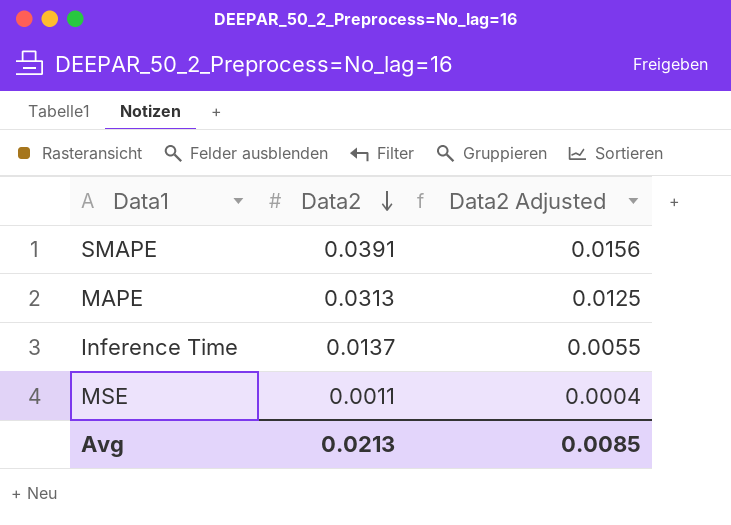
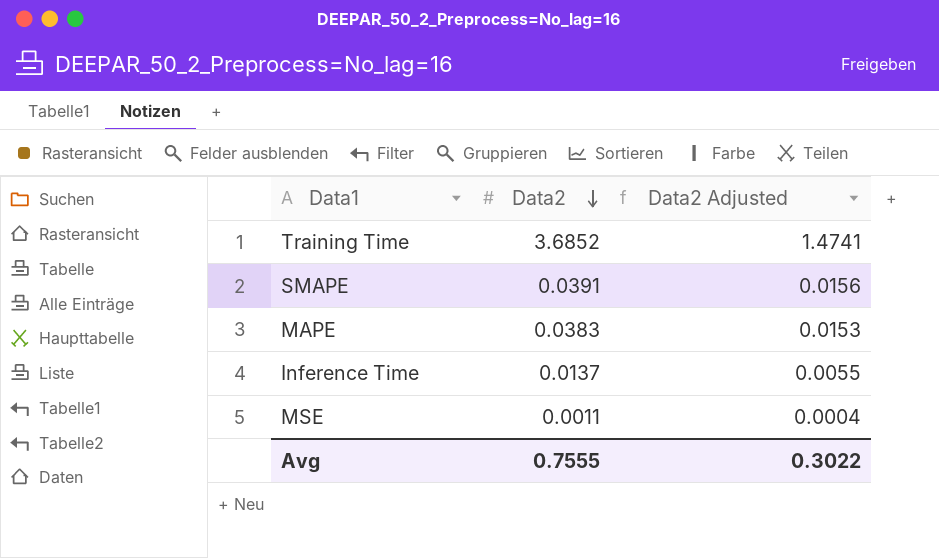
row Training Time: none -> 3.6852 | 1.4741
MAPE | Data2: 0.0313 -> 0.0383
MAPE | Data2 Adjusted: 0.0125 -> 0.0153
Avg | Data2: 0.0213 -> 0.7555
Avg | Data2 Adjusted: 0.0085 -> 0.3022

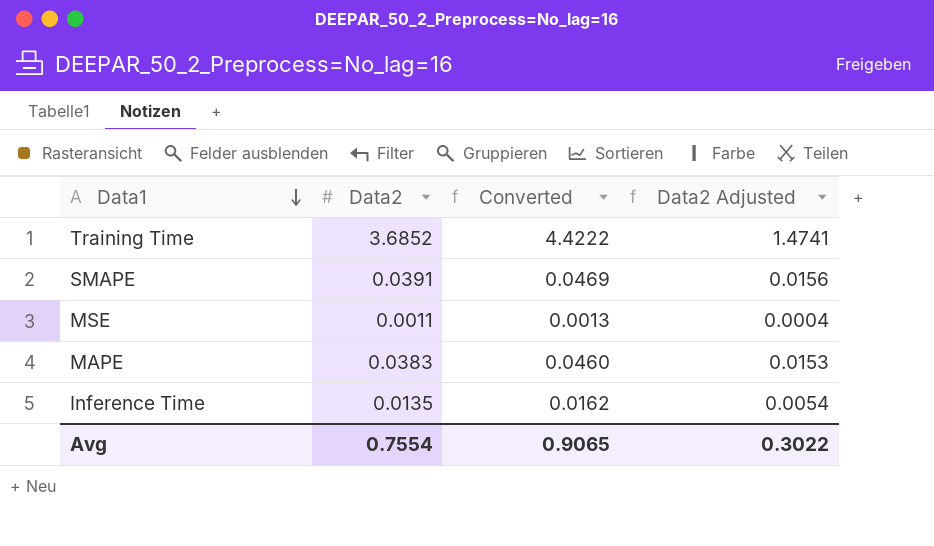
row order: Data2 descending -> Data1 descending
column Converted | formula: none -> [Data2] * 1.2
Inference Time | Data2: 0.0137 -> 0.0135
Inference Time | Data2 Adjusted: 0.0055 -> 0.0054
Avg | Data2: 0.7555 -> 0.7554

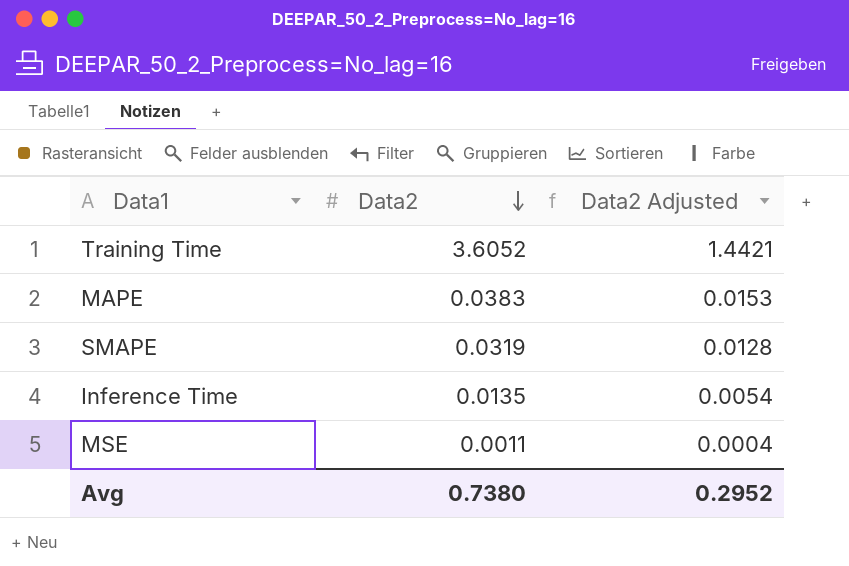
row order: Data1 descending -> Data2 descending
column Converted | formula: [Data2] * 1.2 -> none
Training Time | Data2: 3.6852 -> 3.6052
Training Time | Data2 Adjusted: 1.4741 -> 1.4421
SMAPE | Data2: 0.0391 -> 0.0319
SMAPE | Data2 Adjusted: 0.0156 -> 0.0128
Avg | Data2: 0.7554 -> 0.7380
Avg | Data2 Adjusted: 0.3022 -> 0.2952

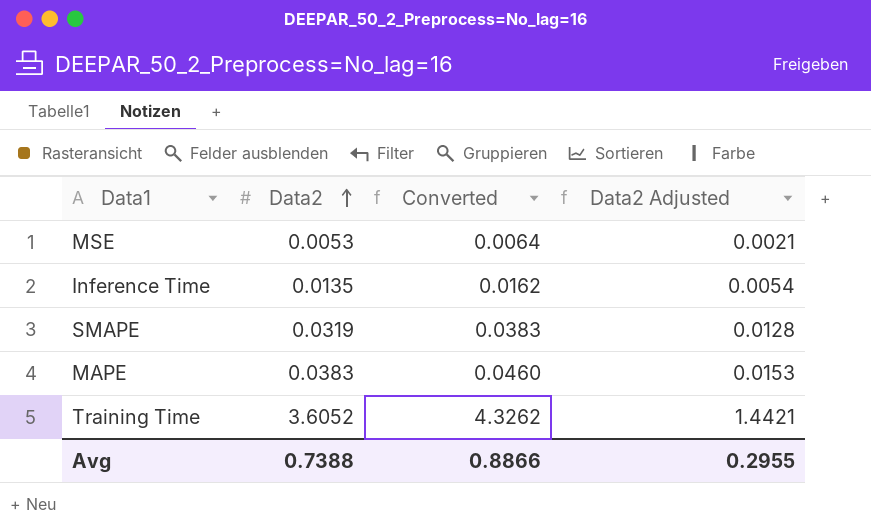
row order: Data2 descending -> Data2 ascending
column Converted | formula: none -> [Data2] * 1.2
MSE | Data2: 0.0011 -> 0.0053
MSE | Data2 Adjusted: 0.0004 -> 0.0021
Avg | Data2: 0.7380 -> 0.7388
Avg | Data2 Adjusted: 0.2952 -> 0.2955

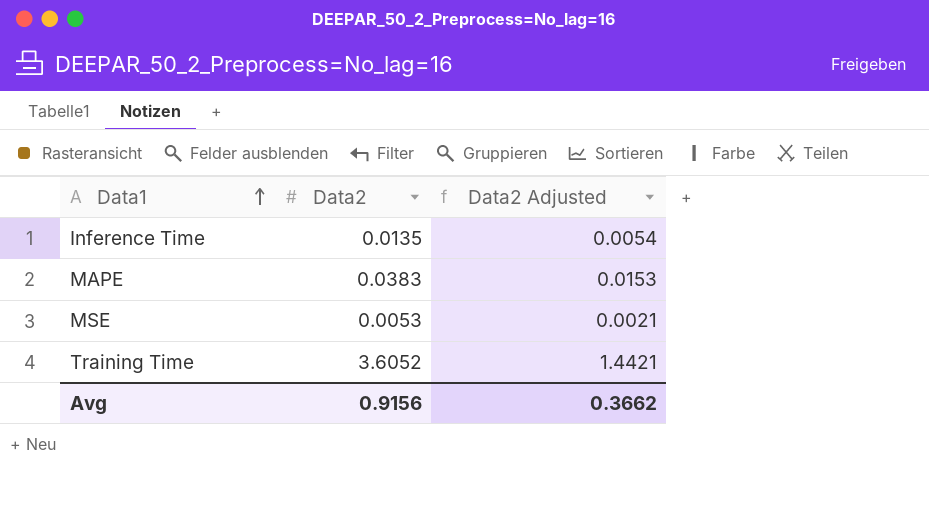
row order: Data2 ascending -> Data1 ascending
column Converted | formula: [Data2] * 1.2 -> none
row SMAPE: 0.0319 | 0.0383 | 0.0128 -> none
Avg | Data2: 0.7388 -> 0.9156
Avg | Data2 Adjusted: 0.2955 -> 0.3662

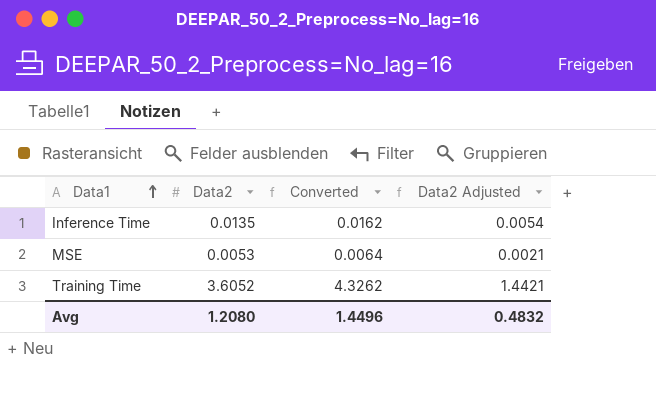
column Converted | formula: none -> [Data2] * 1.2
row MAPE: 0.0383 | 0.0153 -> none
Avg | Data2: 0.9156 -> 1.2080
Avg | Data2 Adjusted: 0.3662 -> 0.4832

